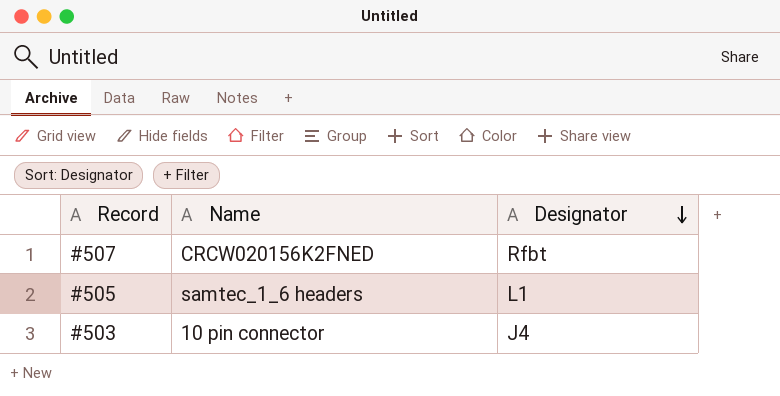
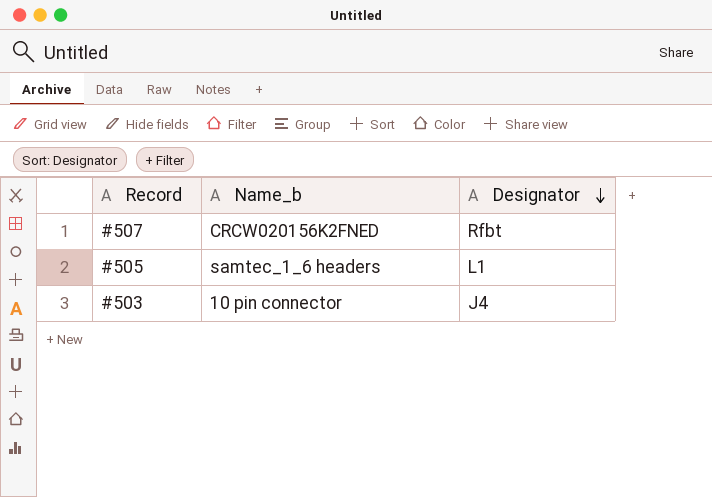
column name: Name -> Name_b

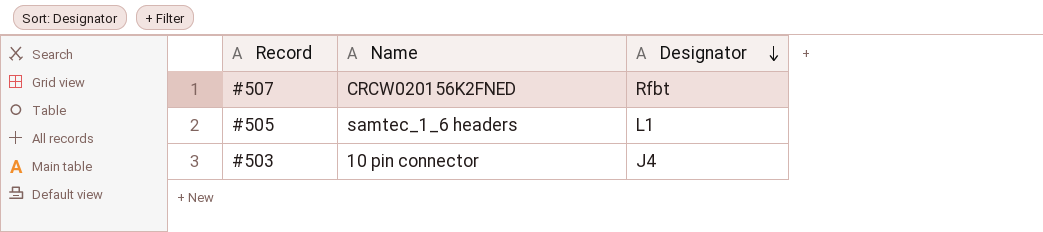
column name: Name_b -> Name

